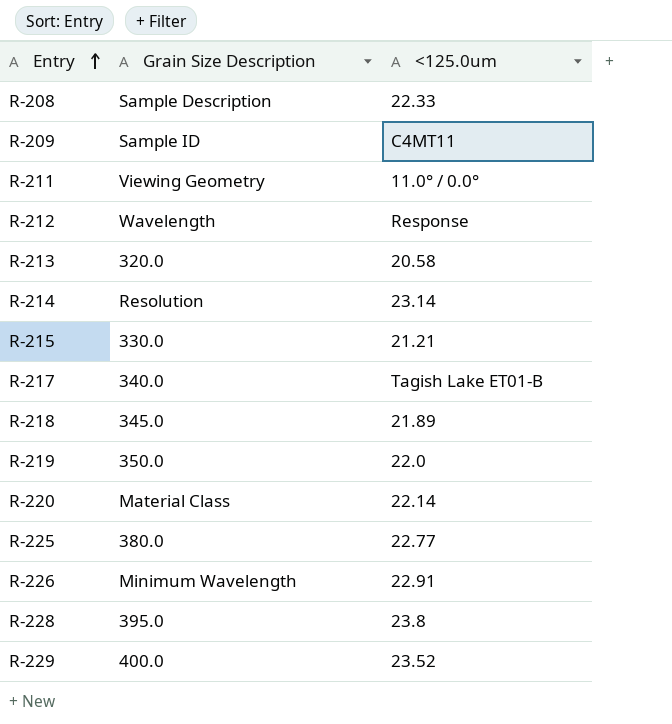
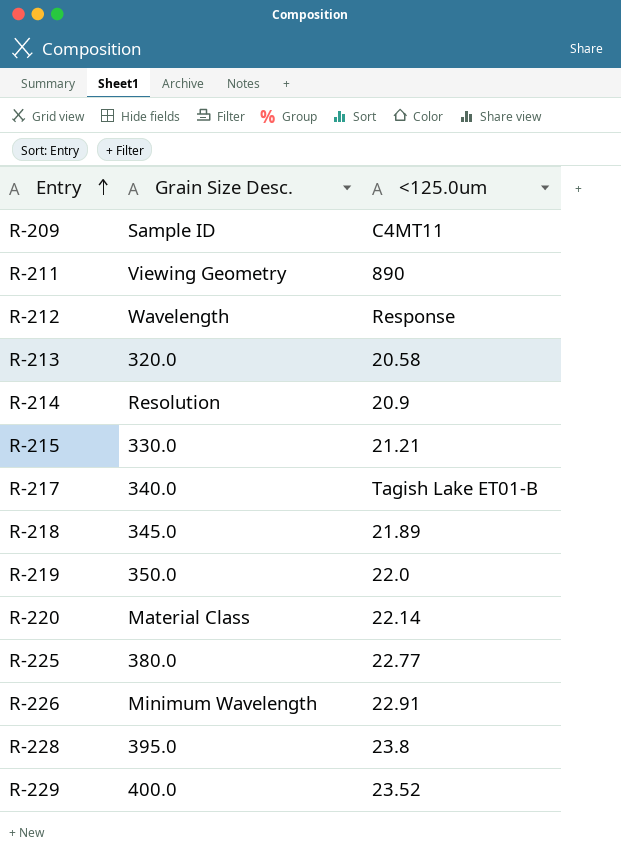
column name: Grain Size Description -> Grain Size Desc.
row R-208: Sample Description | 22.33 -> none
R-211 | <125.0um: 11.0° / 0.0° -> 890
R-214 | <125.0um: 23.14 -> 20.9

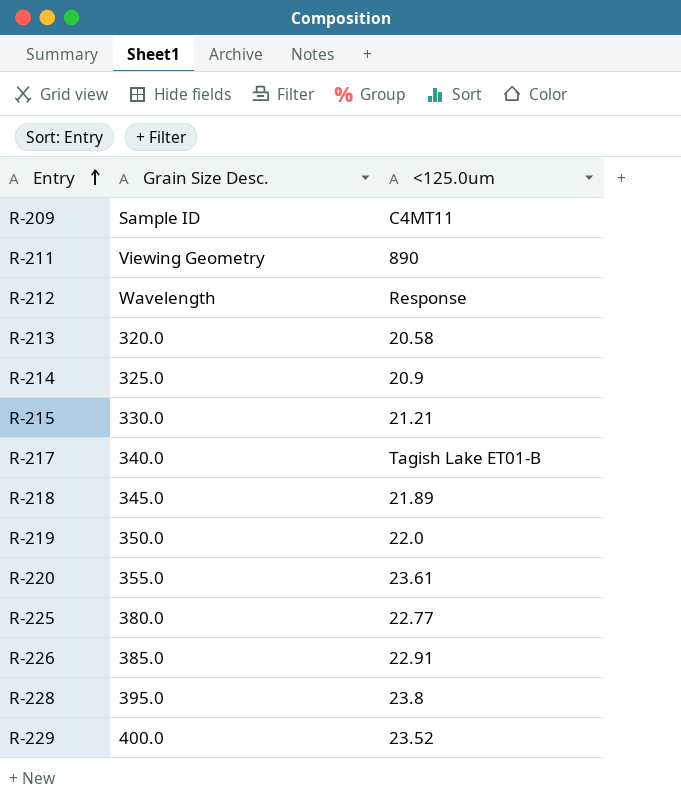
R-214 | Grain Size Desc.: Resolution -> 325.0
R-220 | Grain Size Desc.: Material Class -> 355.0
R-220 | <125.0um: 22.14 -> 23.61
R-226 | Grain Size Desc.: Minimum Wavelength -> 385.0

